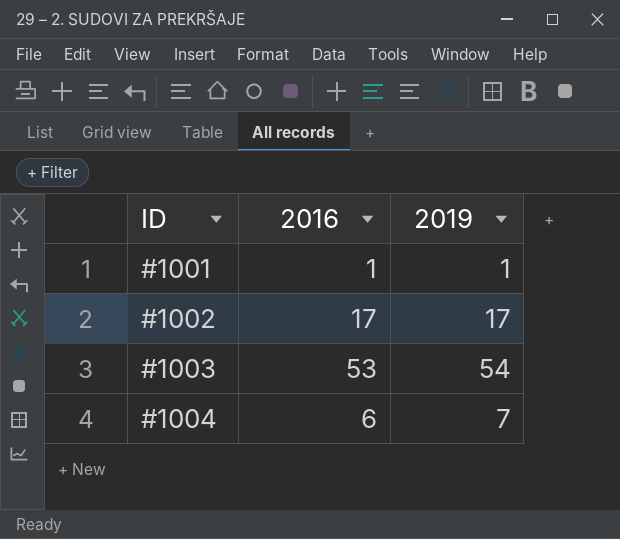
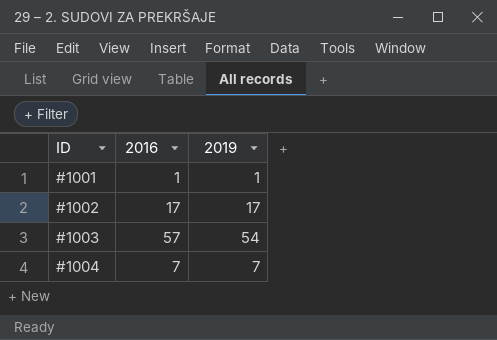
#1003 | 2016: 53 -> 57
#1004 | 2016: 6 -> 7

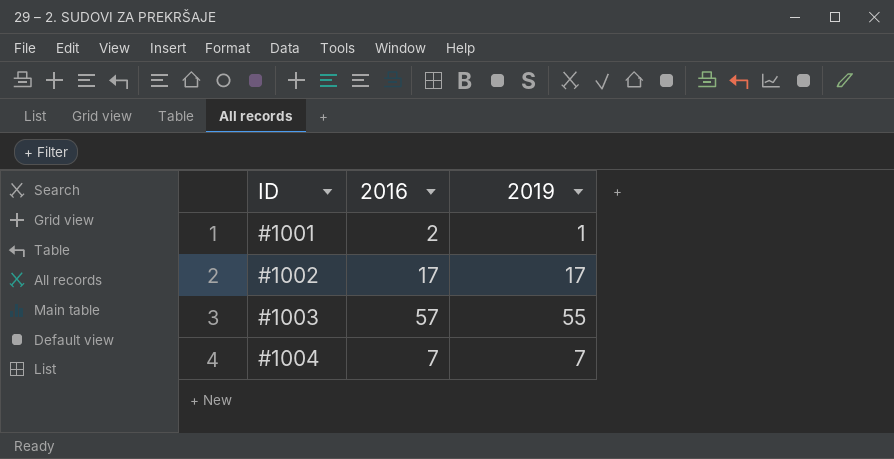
#1001 | 2016: 1 -> 2
#1003 | 2019: 54 -> 55

